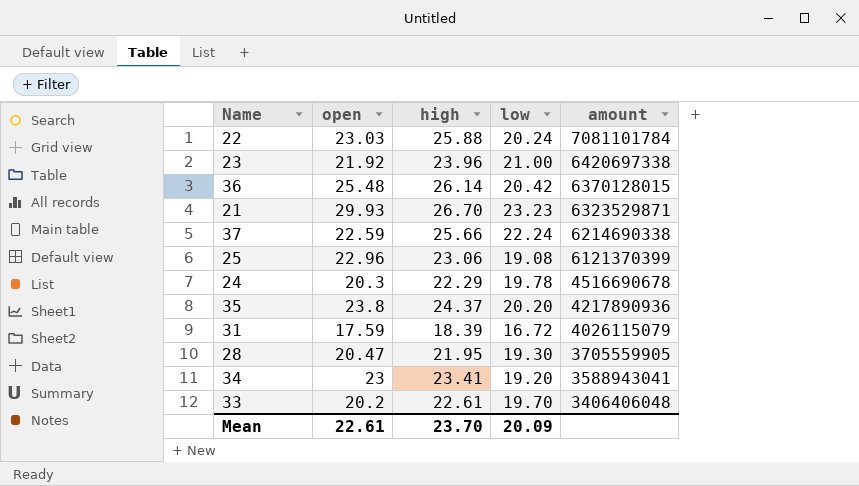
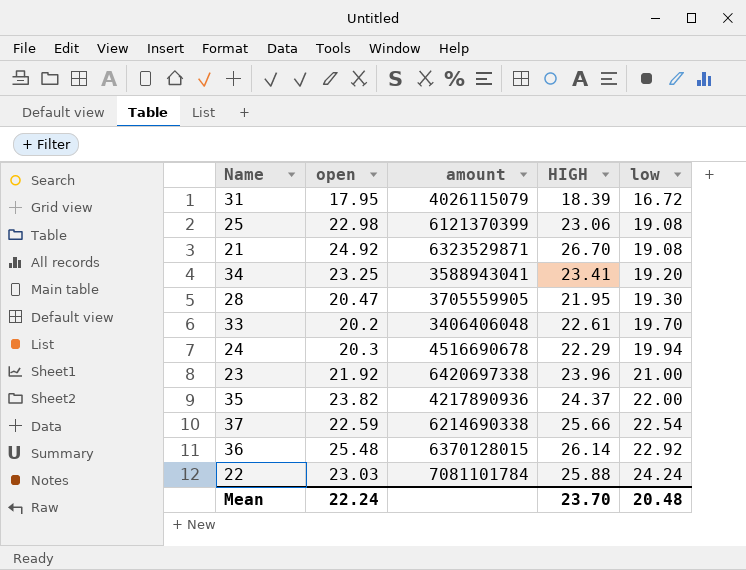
row order: amount descending -> low ascending
column amount | position: 5 -> 3
column name: high -> HIGH
31 | open: 17.59 -> 17.95
25 | open: 22.96 -> 22.98
21 | open: 29.93 -> 24.92
21 | low: 23.23 -> 19.08
34 | open: 23 -> 23.25
24 | low: 19.78 -> 19.94
35 | open: 23.8 -> 23.82
35 | low: 20.20 -> 22.00
37 | low: 22.24 -> 22.54
36 | low: 20.42 -> 22.92
22 | low: 20.24 -> 24.24
Mean | open: 22.61 -> 22.24
Mean | low: 20.09 -> 20.48

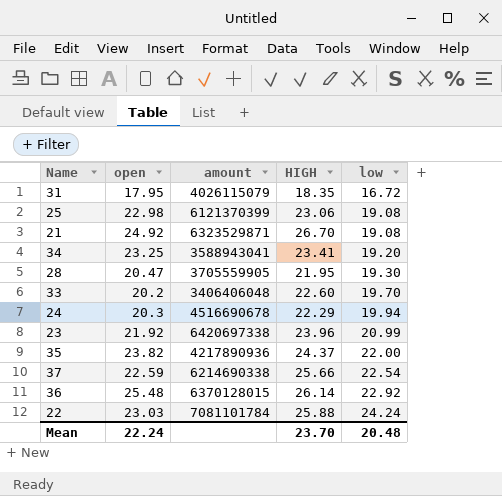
31 | HIGH: 18.39 -> 18.35
33 | HIGH: 22.61 -> 22.60
23 | low: 21.00 -> 20.99

